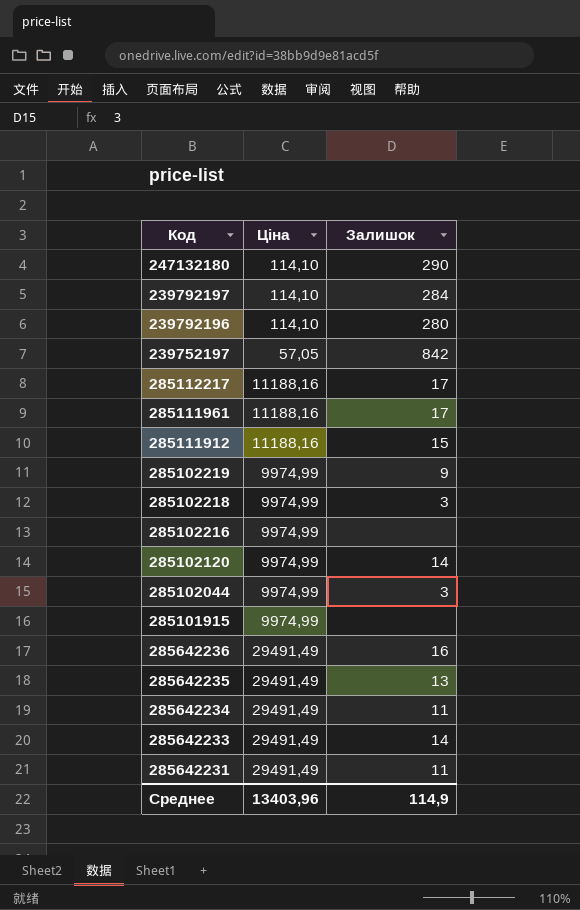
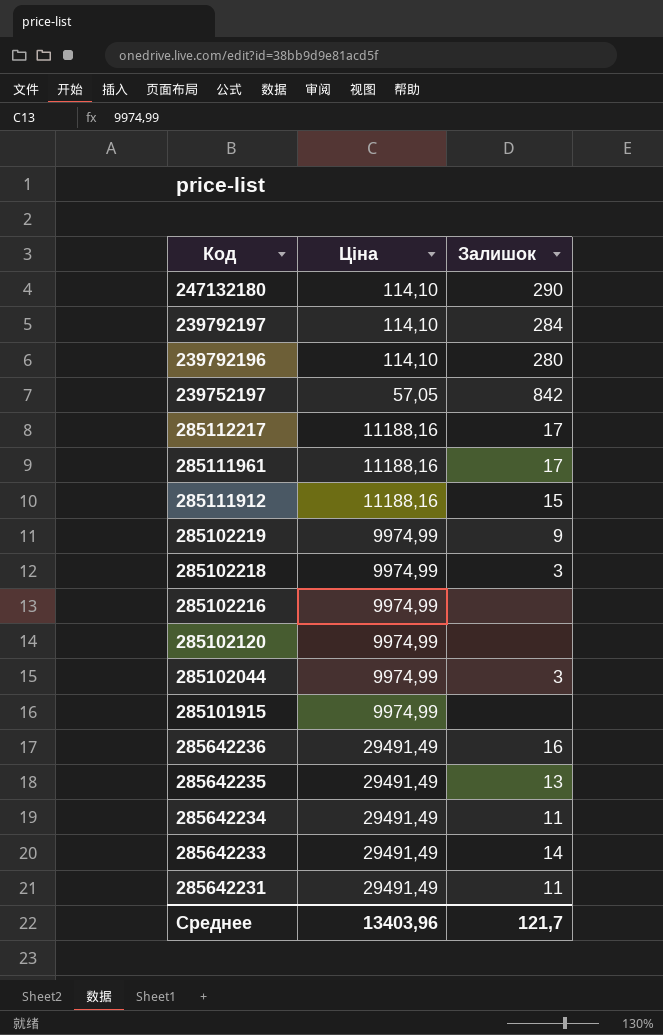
285102120 | Залишок: 14 -> none
Среднее | Залишок: 114,9 -> 121,7

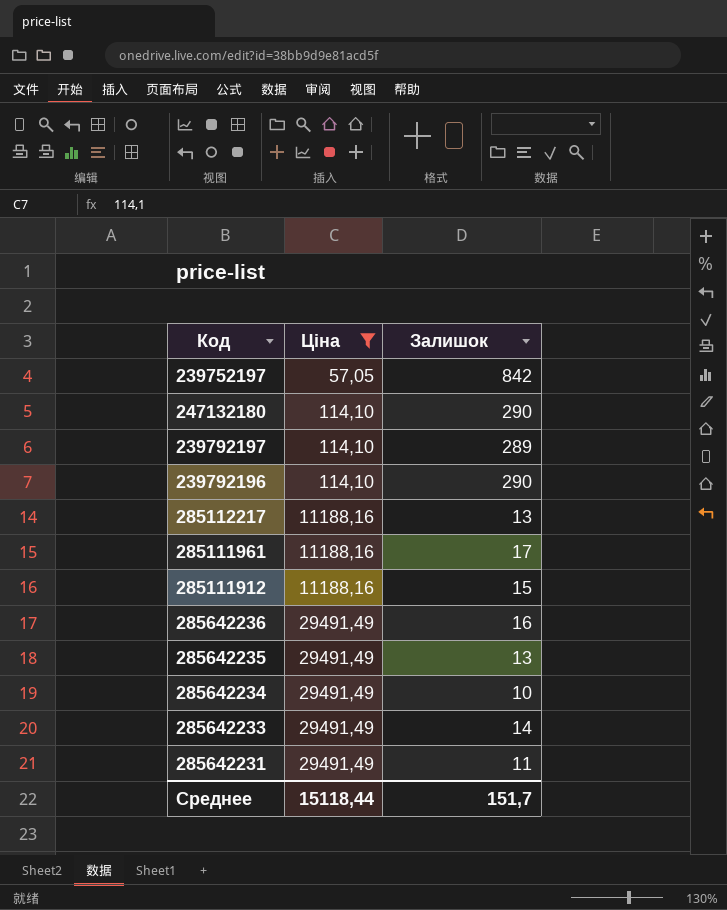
filter: none -> Ціна != 9974,99
row order: none -> Ціна ascending
239792197 | Залишок: 284 -> 289
239792196 | Залишок: 280 -> 290
285112217 | Залишок: 17 -> 13
285642234 | Залишок: 11 -> 10
Среднее | Ціна: 13403,96 -> 15118,44
Среднее | Залишок: 121,7 -> 151,7

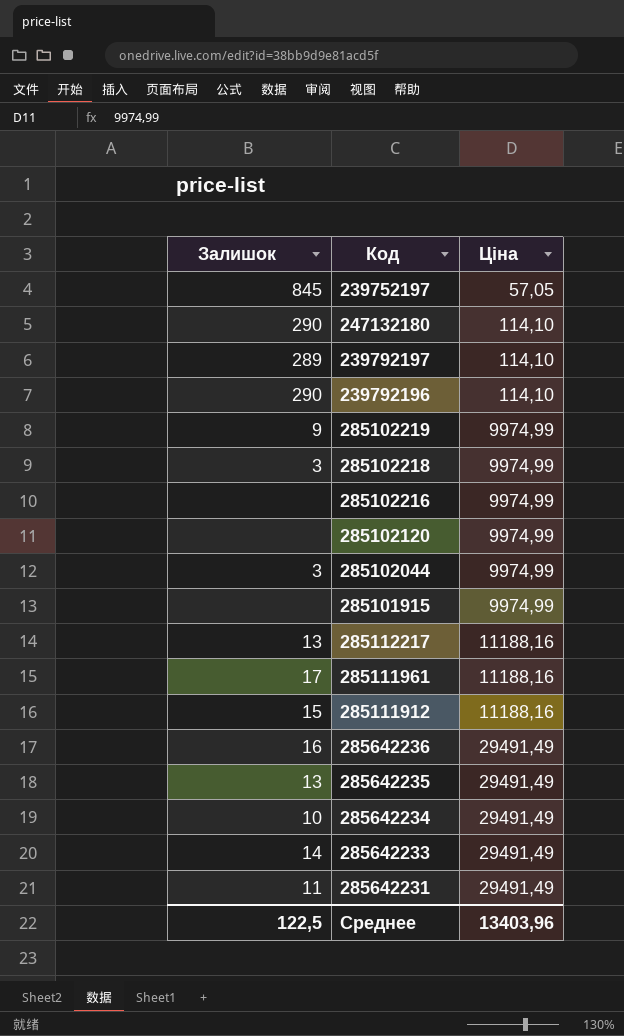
filter: Ціна != 9974,99 -> none
column Залишок | position: 3 -> 1
239752197 | Залишок: 842 -> 845
Среднее | Залишок: 151,7 -> 122,5
Среднее | Ціна: 15118,44 -> 13403,96

